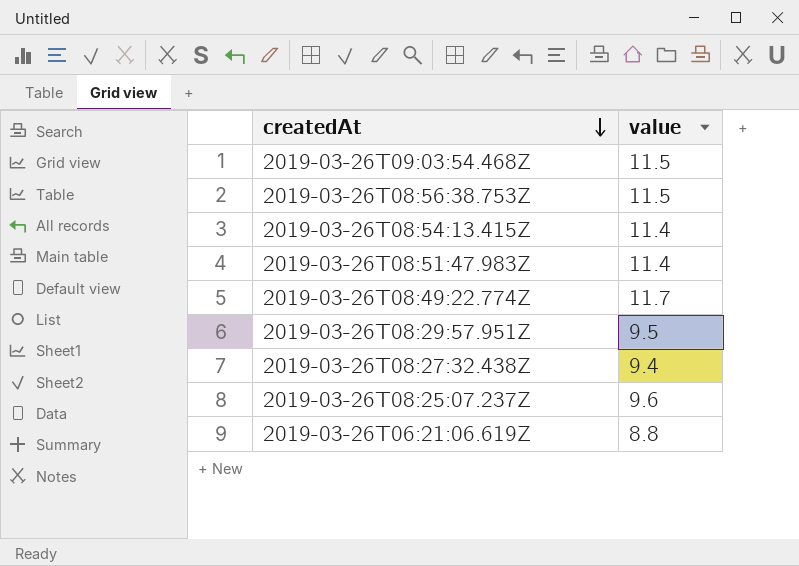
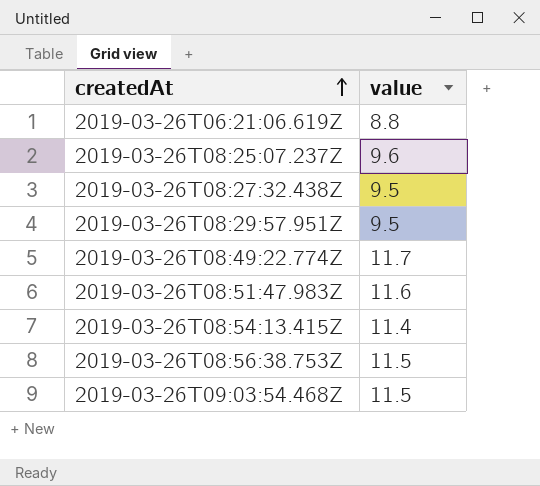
row order: createdAt descending -> createdAt ascending
2019-03-26T08:27:32.438Z | value: 9.4 -> 9.5
2019-03-26T08:51:47.983Z | value: 11.4 -> 11.6

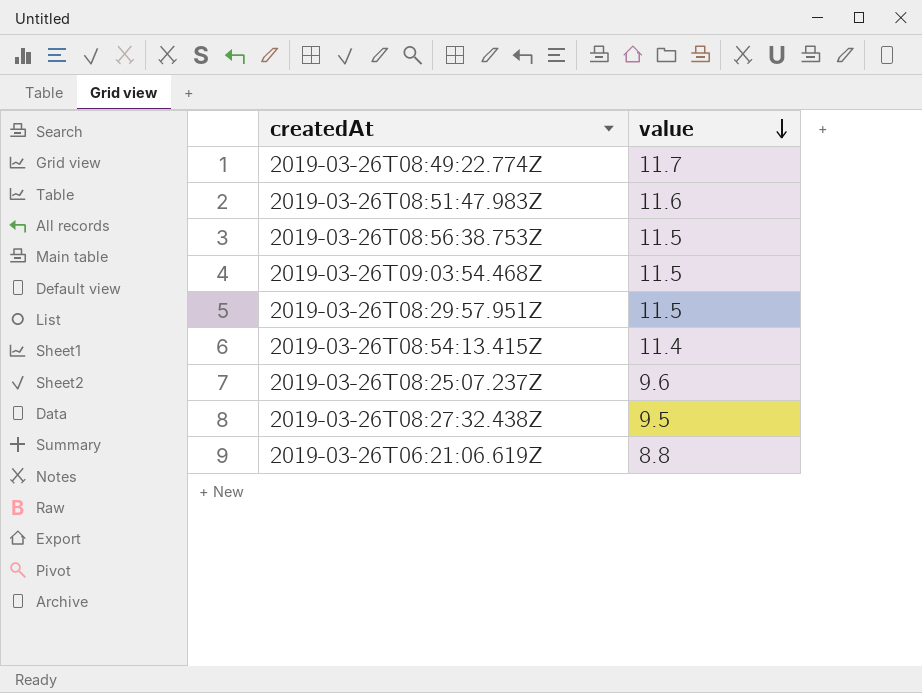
row order: createdAt ascending -> value descending
2019-03-26T08:29:57.951Z | value: 9.5 -> 11.5

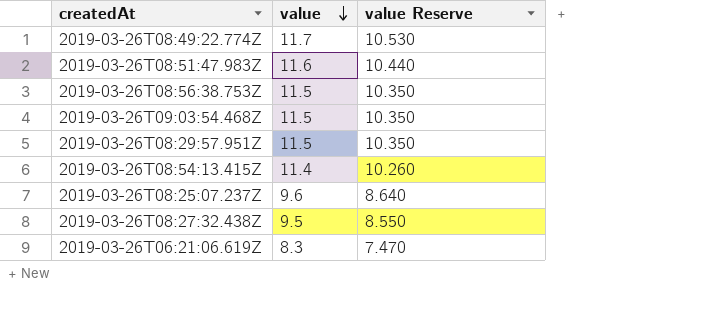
column value Reserve | formula: none -> [value] * 0.9
2019-03-26T06:21:06.619Z | value: 8.8 -> 8.3

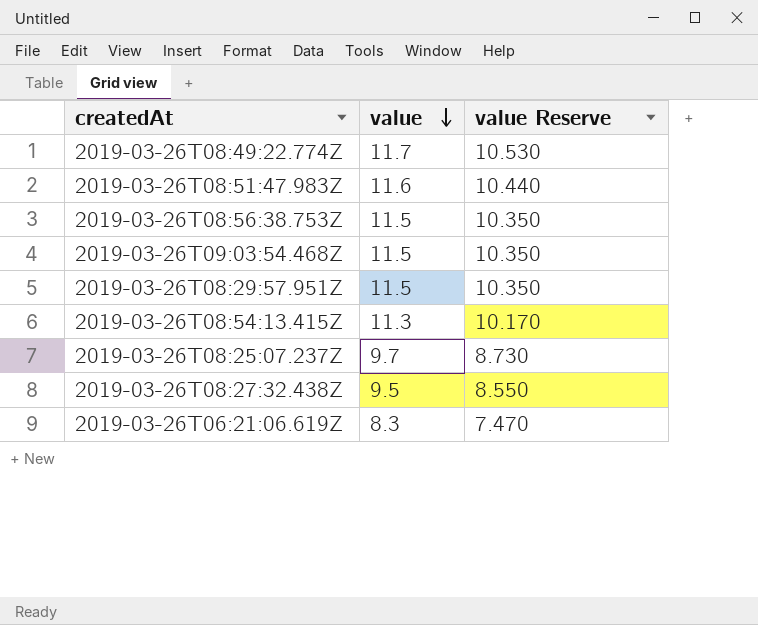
2019-03-26T08:54:13.415Z | value: 11.4 -> 11.3
2019-03-26T08:54:13.415Z | value Reserve: 10.260 -> 10.170
2019-03-26T08:25:07.237Z | value: 9.6 -> 9.7
2019-03-26T08:25:07.237Z | value Reserve: 8.640 -> 8.730

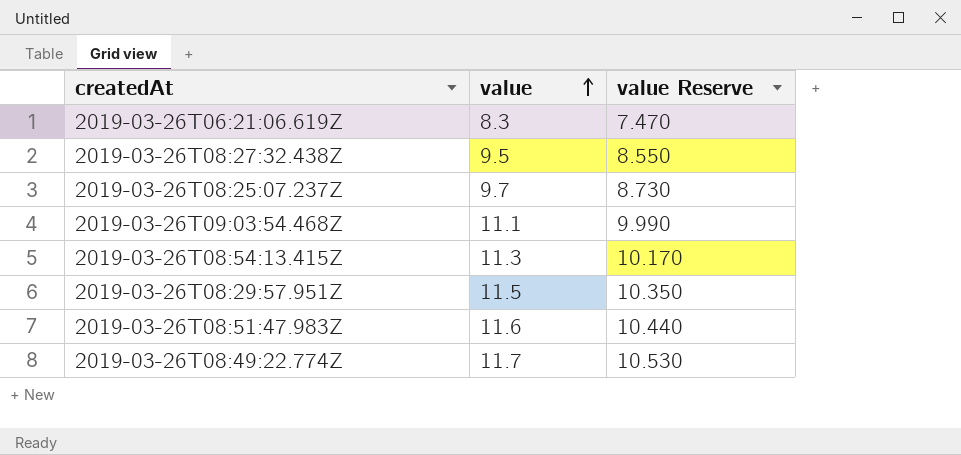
row order: value descending -> value ascending
row 2019-03-26T08:56:38.753Z: 11.5 | 10.350 -> none
2019-03-26T09:03:54.468Z | value: 11.5 -> 11.1
2019-03-26T09:03:54.468Z | value Reserve: 10.350 -> 9.990

